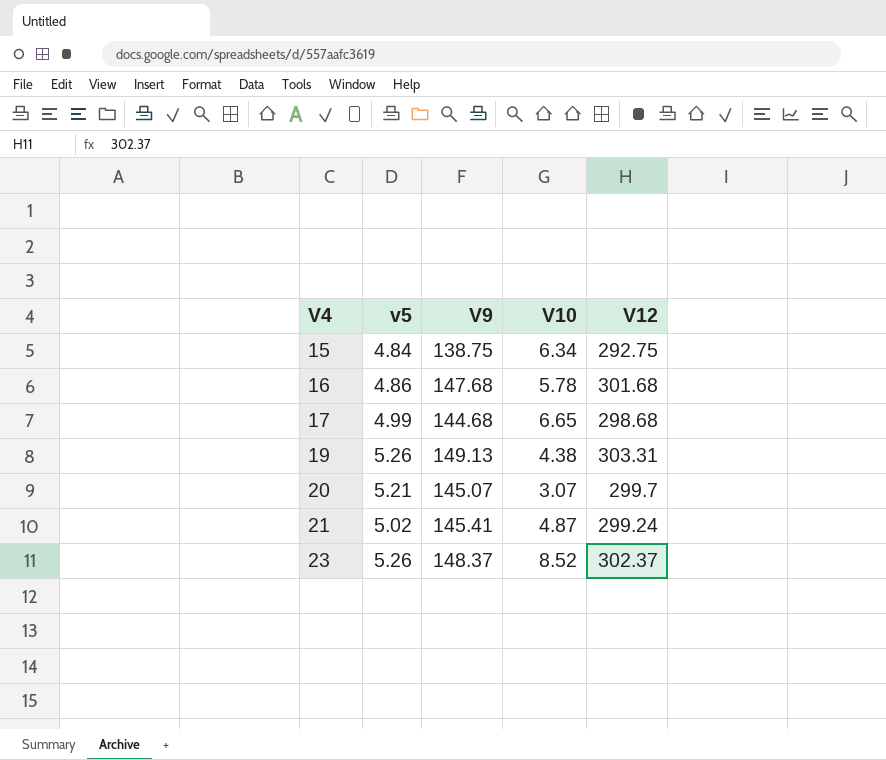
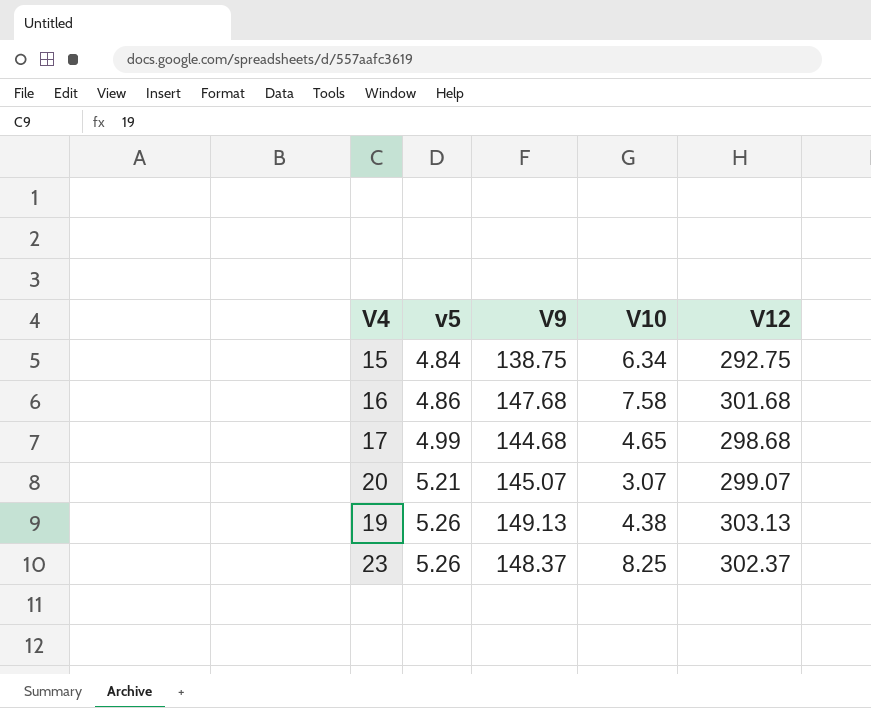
row order: V4 ascending -> v5 ascending
row 21: 5.02 | 145.41 | 4.87 | 299.24 -> none
16 | V10: 5.78 -> 7.58
17 | V10: 6.65 -> 4.65
20 | V12: 299.7 -> 299.07
19 | V12: 303.31 -> 303.13
23 | V10: 8.52 -> 8.25

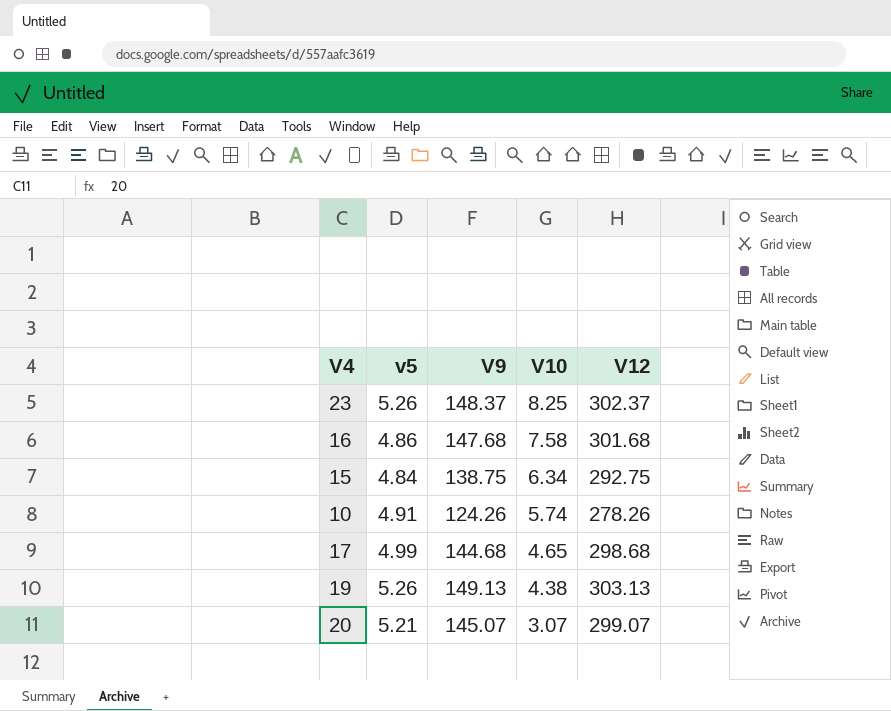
row order: v5 ascending -> V10 descending
row 10: none -> 4.91 | 124.26 | 5.74 | 278.26

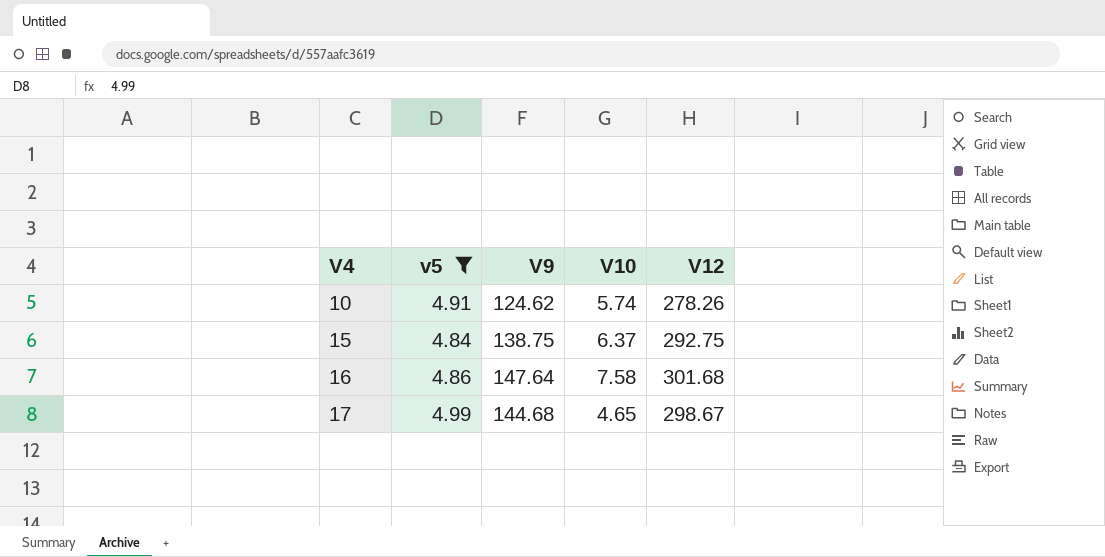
filter: none -> v5 <= 4.99
row order: V10 descending -> V4 ascending
10 | V9: 124.26 -> 124.62
15 | V10: 6.34 -> 6.37
16 | V9: 147.68 -> 147.64
17 | V12: 298.68 -> 298.67

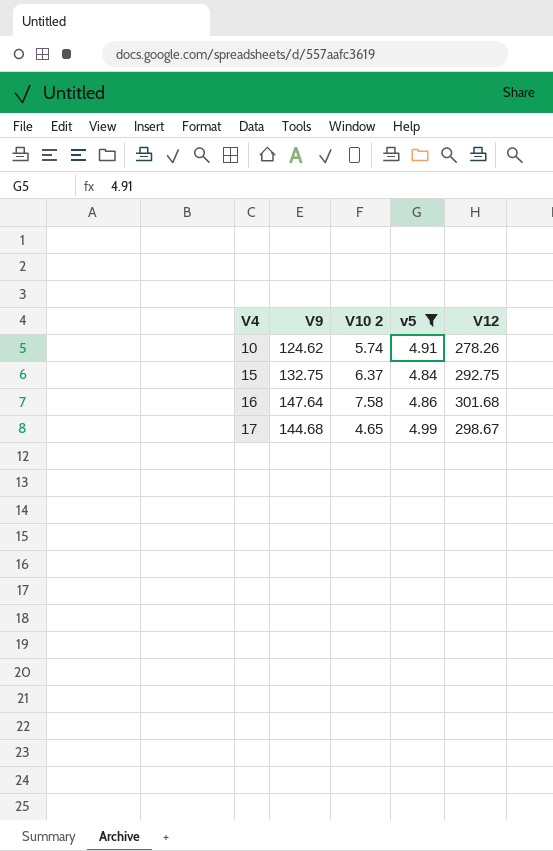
column name: V10 -> V10 2
column v5 | position: 2 -> 4
15 | V9: 138.75 -> 132.75

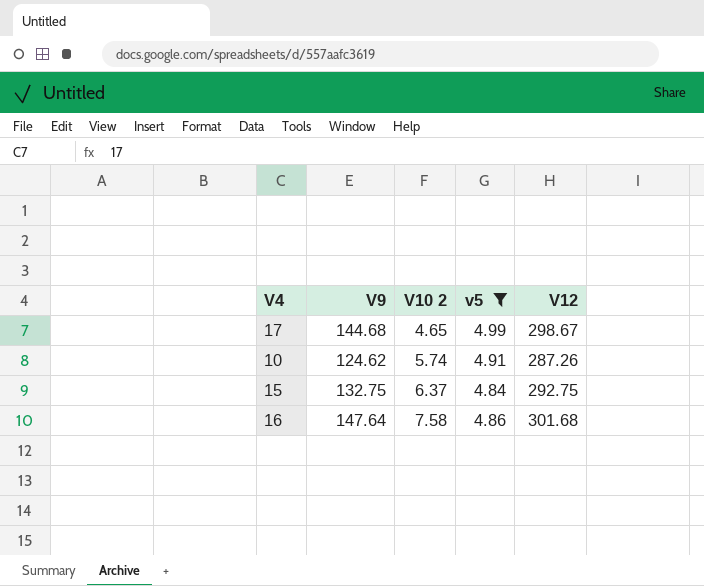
row order: V4 ascending -> V10 2 ascending
10 | V12: 278.26 -> 287.26

